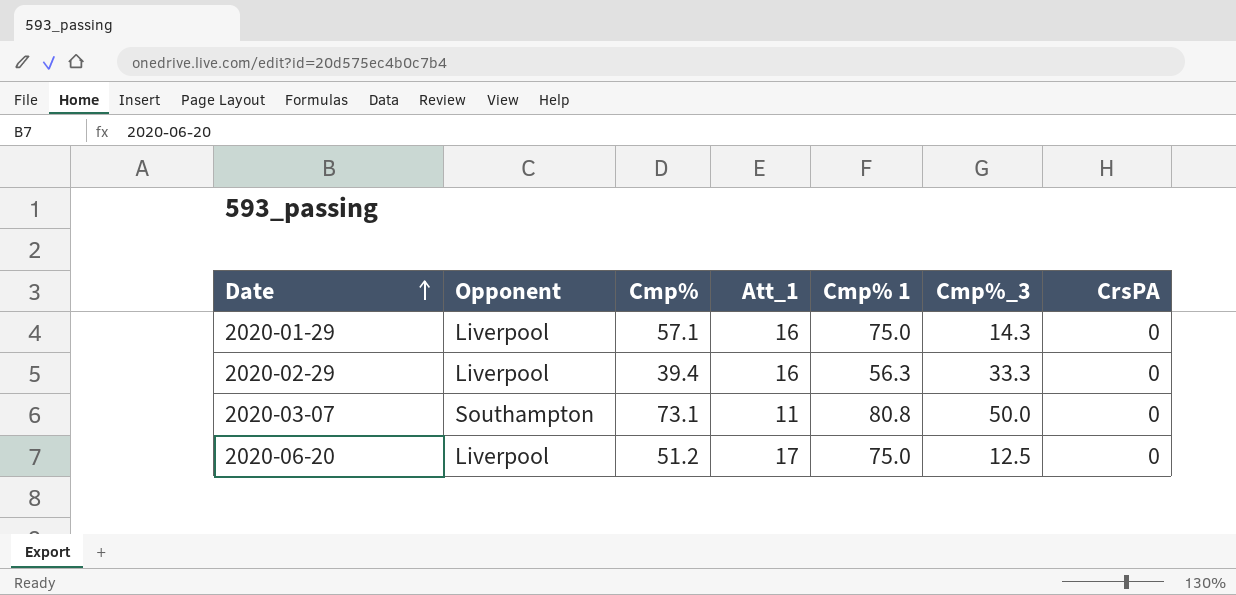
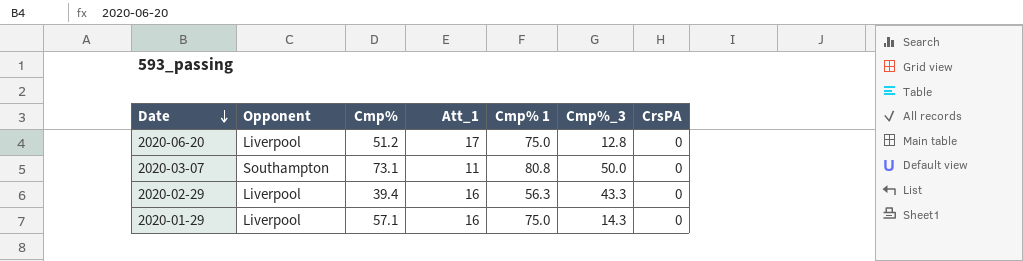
row order: Date ascending -> Date descending
2020-06-20 | Cmp%_3: 12.5 -> 12.8
2020-02-29 | Cmp%_3: 33.3 -> 43.3

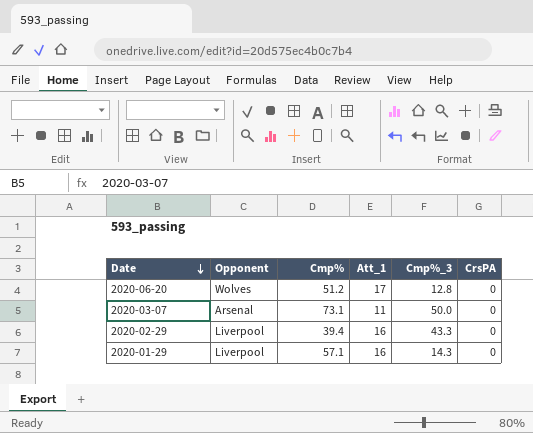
column Cmp% 1 | position: 5 -> none
2020-06-20 | Opponent: Liverpool -> Wolves
2020-03-07 | Opponent: Southampton -> Arsenal

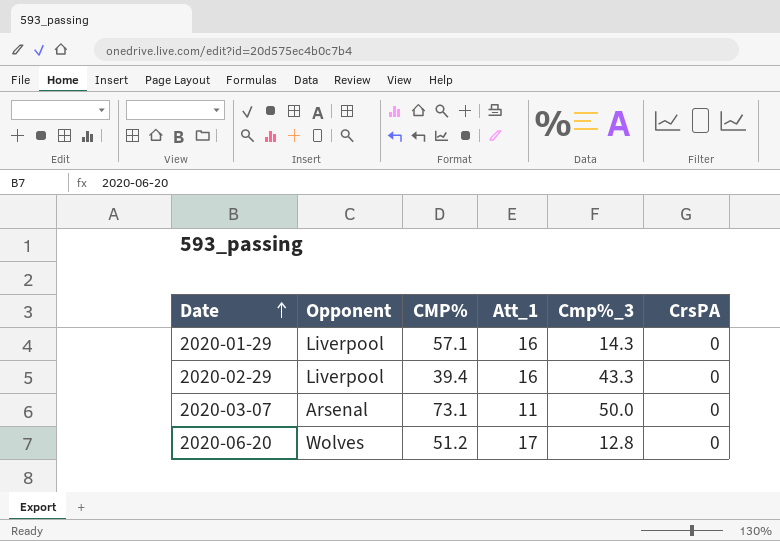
row order: Date descending -> Date ascending
column name: Cmp% -> CMP%

